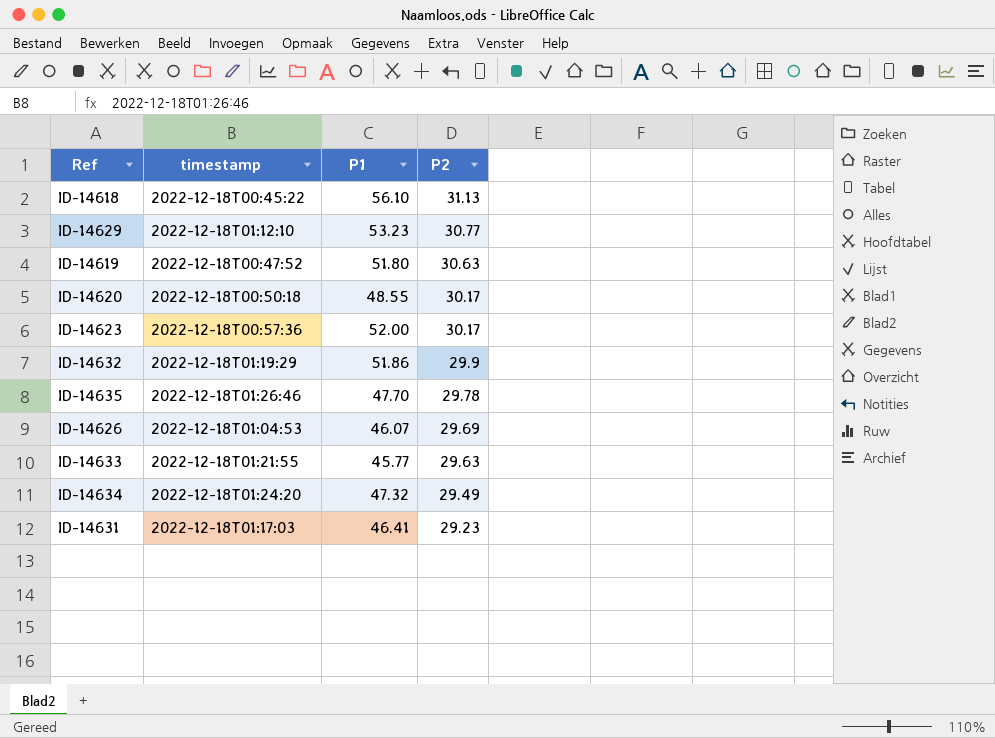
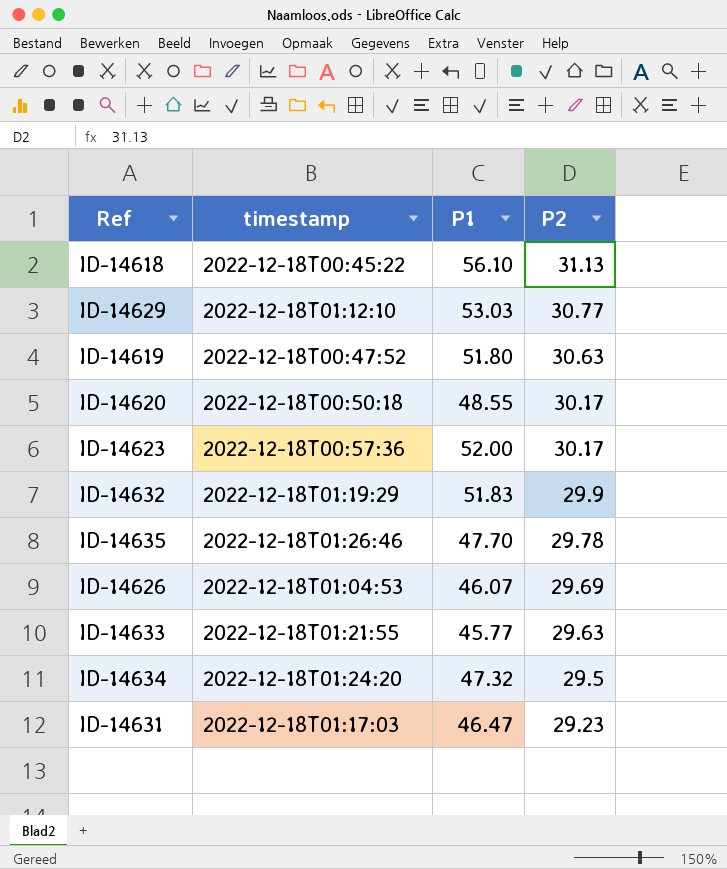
ID-14629 | P1: 53.23 -> 53.03
ID-14632 | P1: 51.86 -> 51.83
ID-14634 | P2: 29.49 -> 29.5
ID-14631 | P1: 46.41 -> 46.47

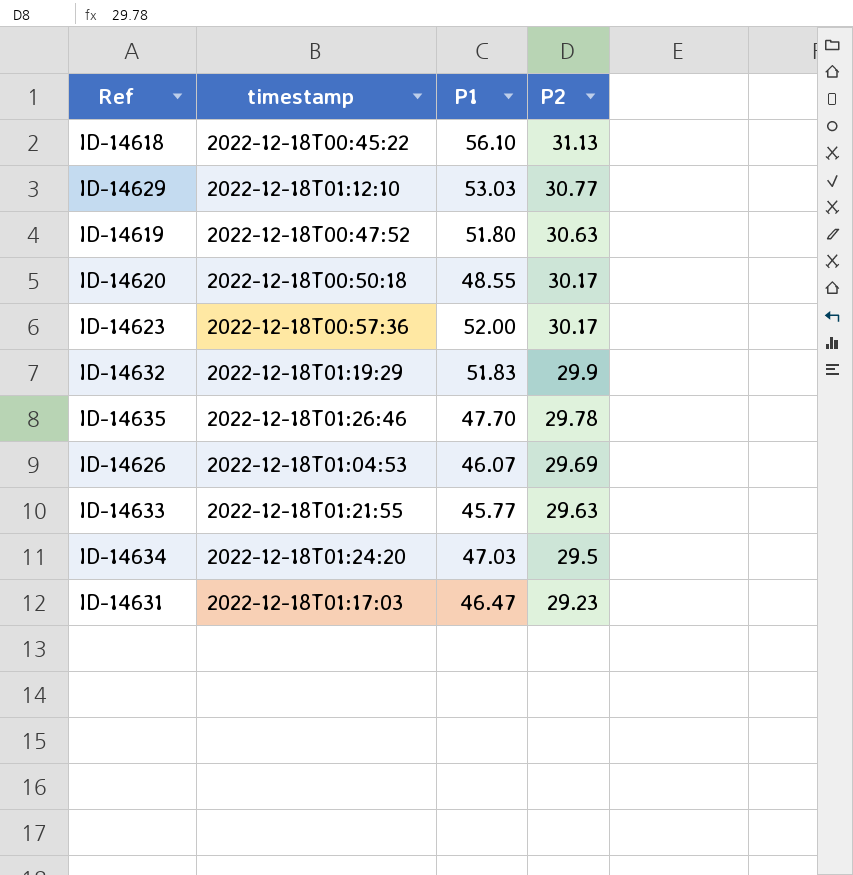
ID-14634 | P1: 47.32 -> 47.03

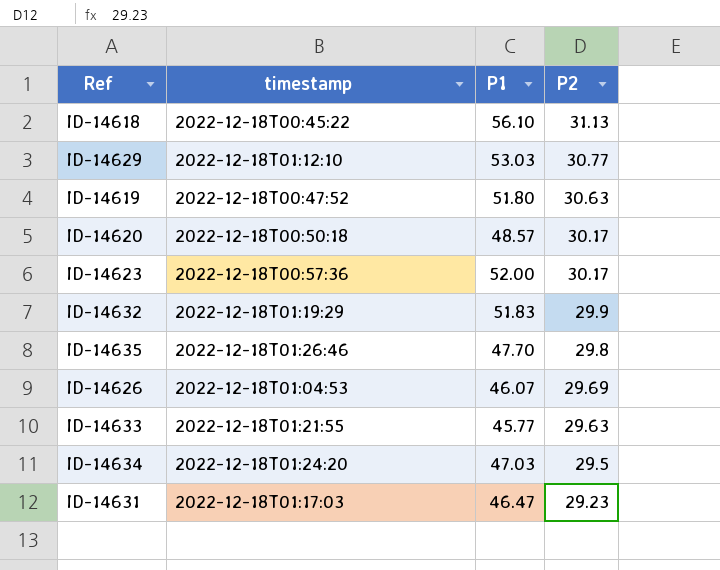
ID-14620 | P1: 48.55 -> 48.57
ID-14635 | P2: 29.78 -> 29.8

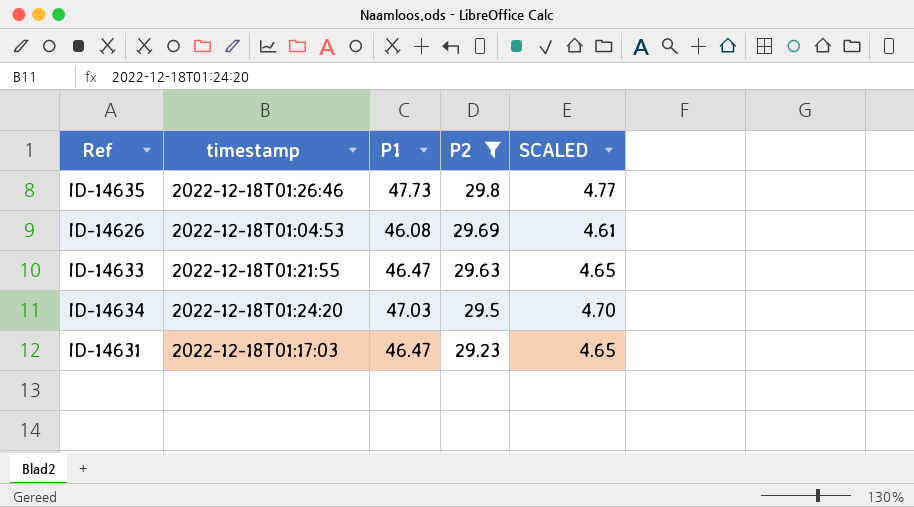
filter: none -> P2 <= 29.8
column SCALED | formula: none -> [P1] * 0.1
ID-14635 | P1: 47.70 -> 47.73
ID-14626 | P1: 46.07 -> 46.08
ID-14633 | P1: 45.77 -> 46.47

